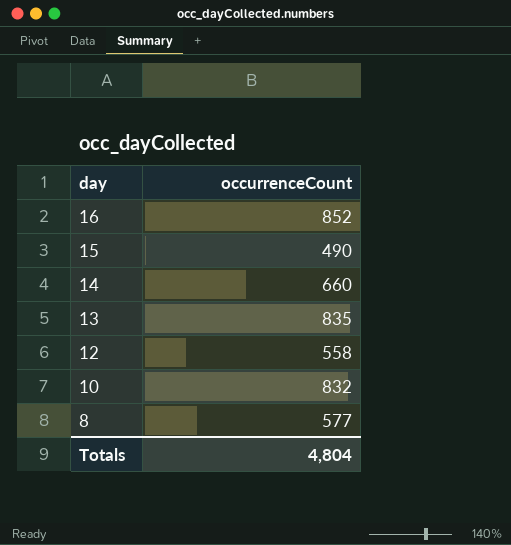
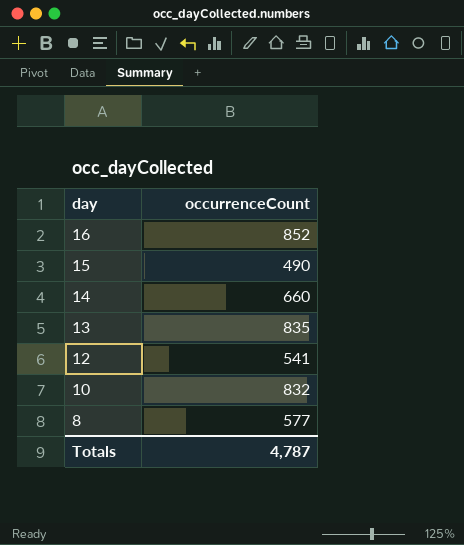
12 | occurrenceCount: 558 -> 541
Totals | occurrenceCount: 4,804 -> 4,787

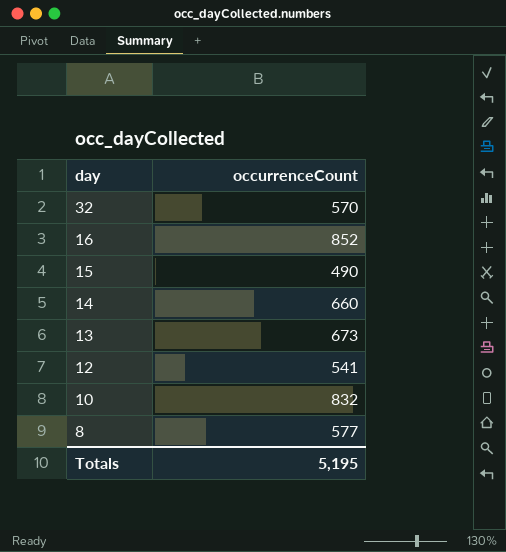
row 32: none -> 570
13 | occurrenceCount: 835 -> 673
Totals | occurrenceCount: 4,787 -> 5,195

